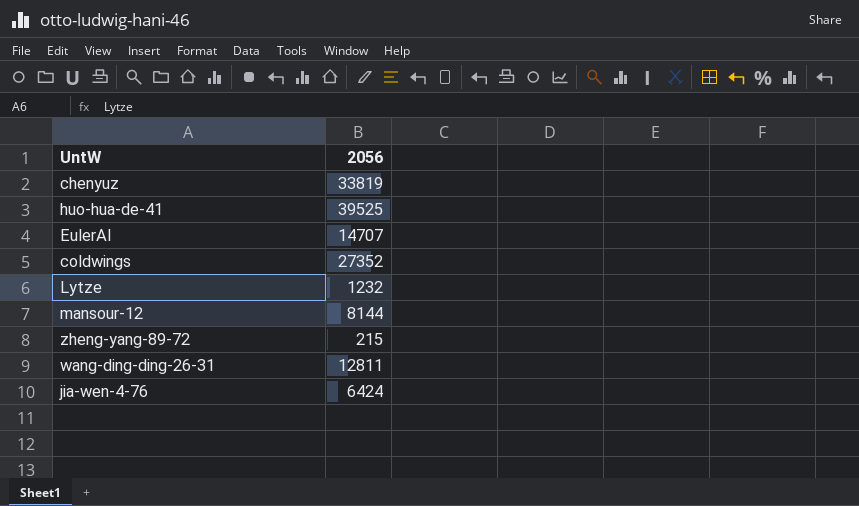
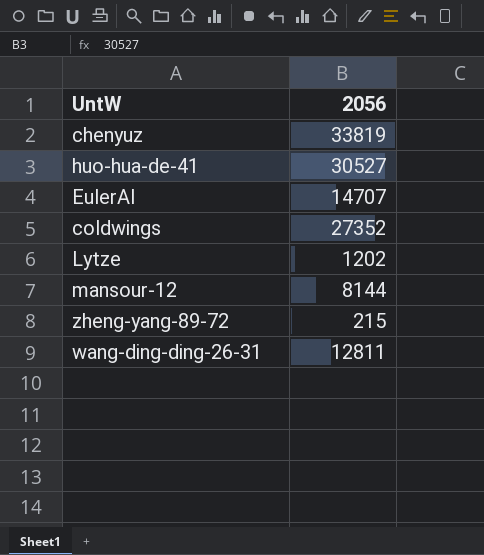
row jia-wen-4-76: 6424 -> none
huo-hua-de-41 | 2056: 39525 -> 30527
Lytze | 2056: 1232 -> 1202

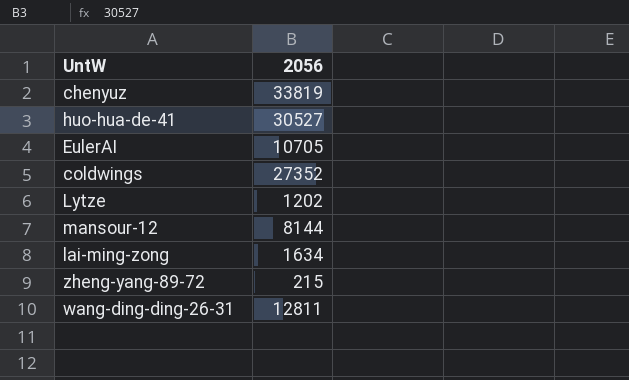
EulerAI | 2056: 14707 -> 10705
row lai-ming-zong: none -> 1634

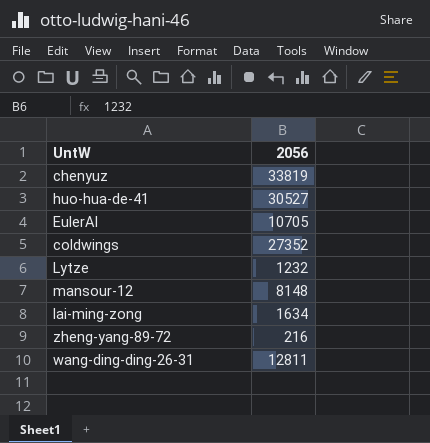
Lytze | 2056: 1202 -> 1232
mansour-12 | 2056: 8144 -> 8148
zheng-yang-89-72 | 2056: 215 -> 216

